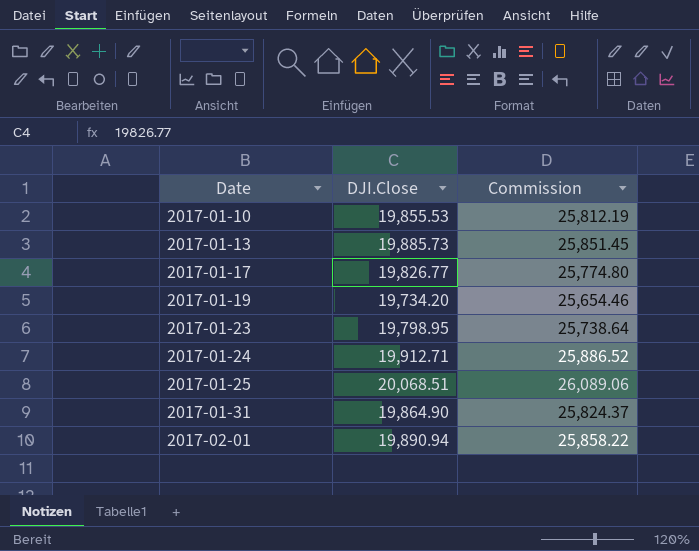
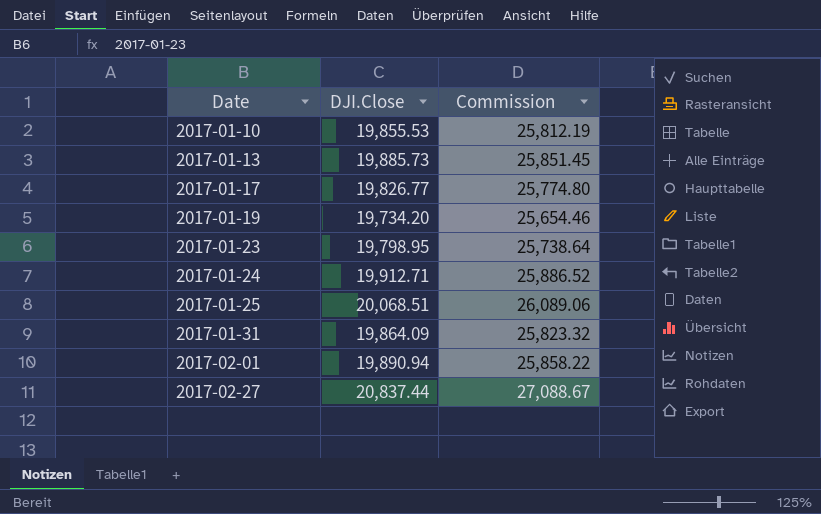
2017-01-31 | DJI.Close: 19,864.90 -> 19,864.09
2017-01-31 | Commission: 25,824.37 -> 25,823.32
row 2017-02-27: none -> 20,837.44 | 27,088.67

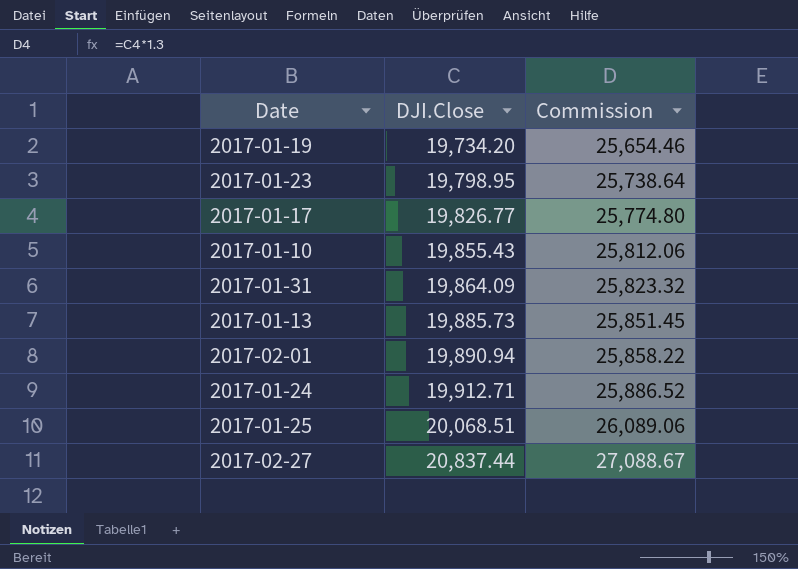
row order: Date ascending -> DJI.Close ascending
2017-01-10 | DJI.Close: 19,855.53 -> 19,855.43
2017-01-10 | Commission: 25,812.19 -> 25,812.06

